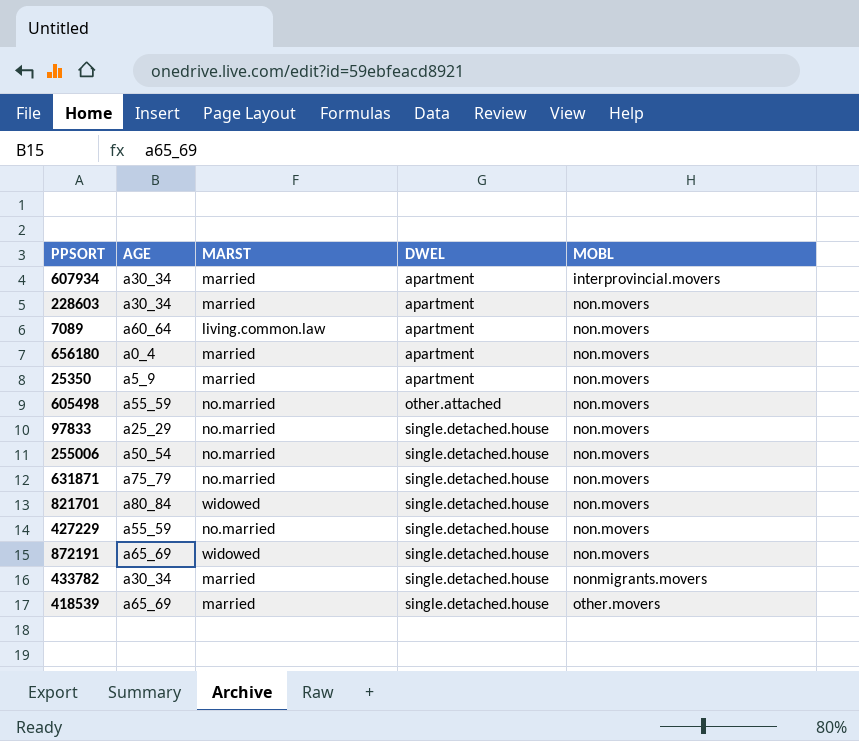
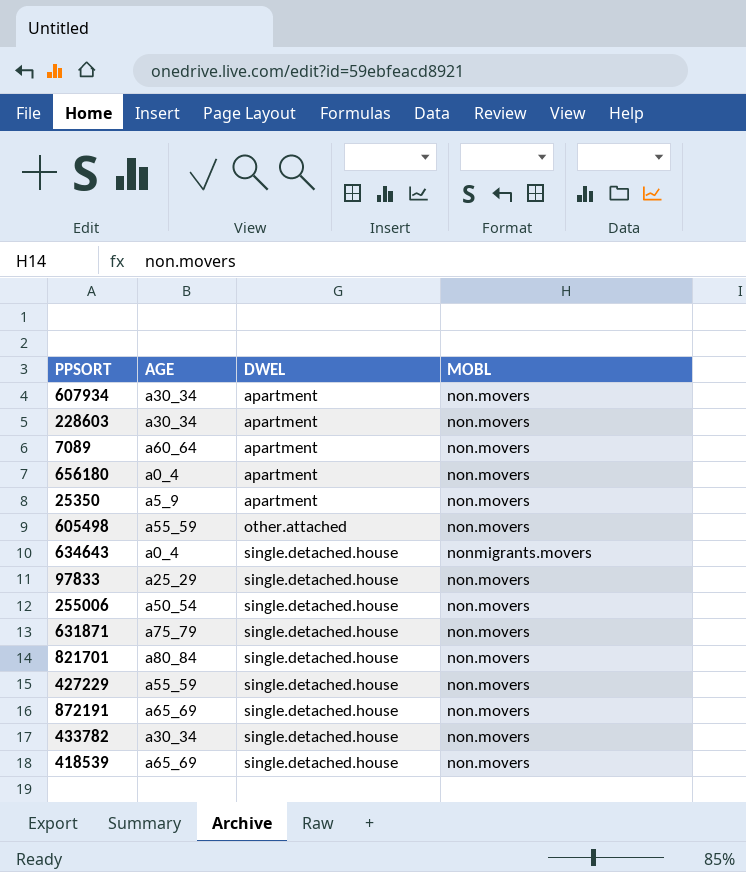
column MARST | position: 3 -> none
607934 | MOBL: interprovincial.movers -> non.movers
row 634643: none -> a0_4 | single.detached.house | nonmigrants.movers
433782 | MOBL: nonmigrants.movers -> non.movers
418539 | MOBL: other.movers -> non.movers

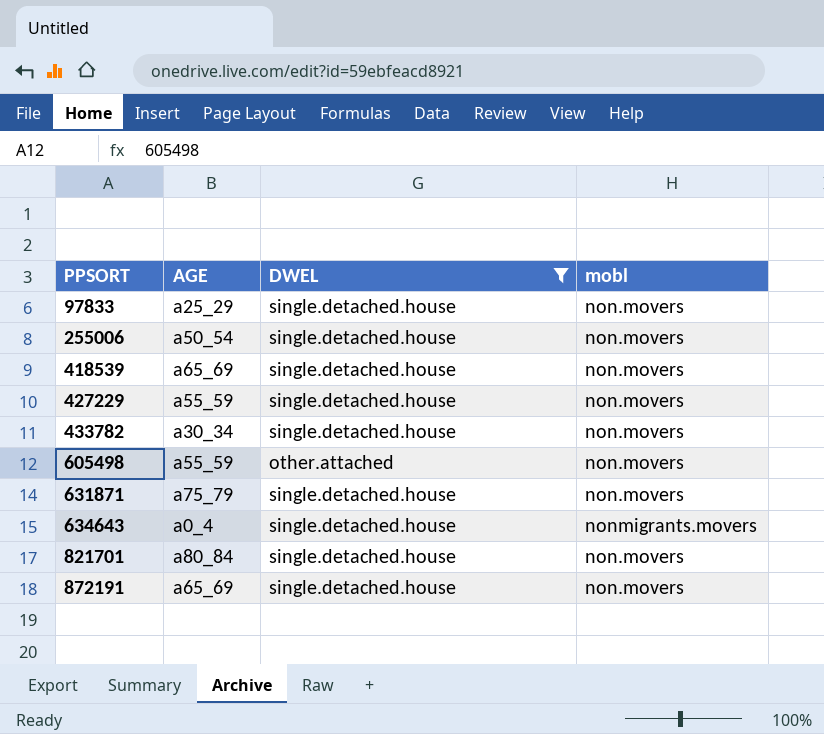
filter: none -> DWEL != apartment
row order: DWEL ascending -> PPSORT ascending
column name: MOBL -> mobl

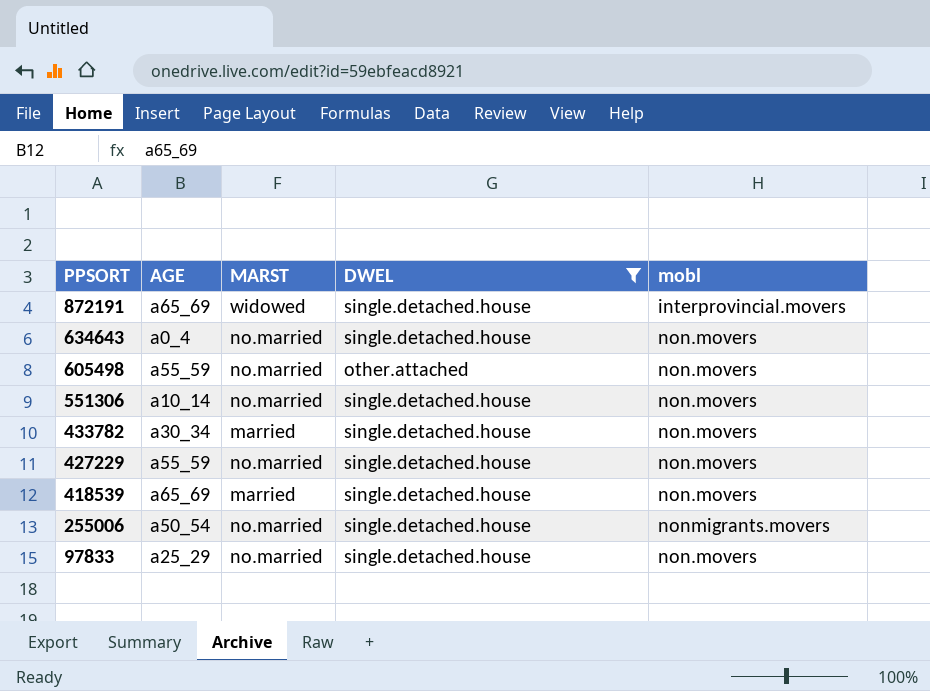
row order: PPSORT ascending -> PPSORT descending
column MARST | position: none -> 3
row 631871: a75_79 | single.detached.house | non.movers -> none
row 821701: a80_84 | single.detached.house | non.movers -> none
872191 | mobl: non.movers -> interprovincial.movers
634643 | mobl: nonmigrants.movers -> non.movers
row 551306: none -> a10_14 | no.married | single.detached.house | non.movers
255006 | mobl: non.movers -> nonmigrants.movers

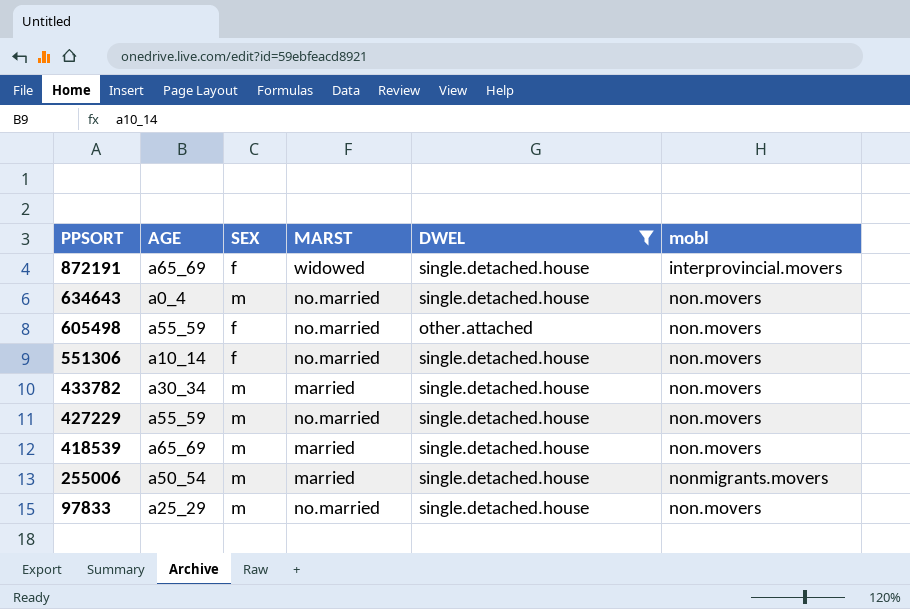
column SEX | position: none -> 3
255006 | MARST: no.married -> married

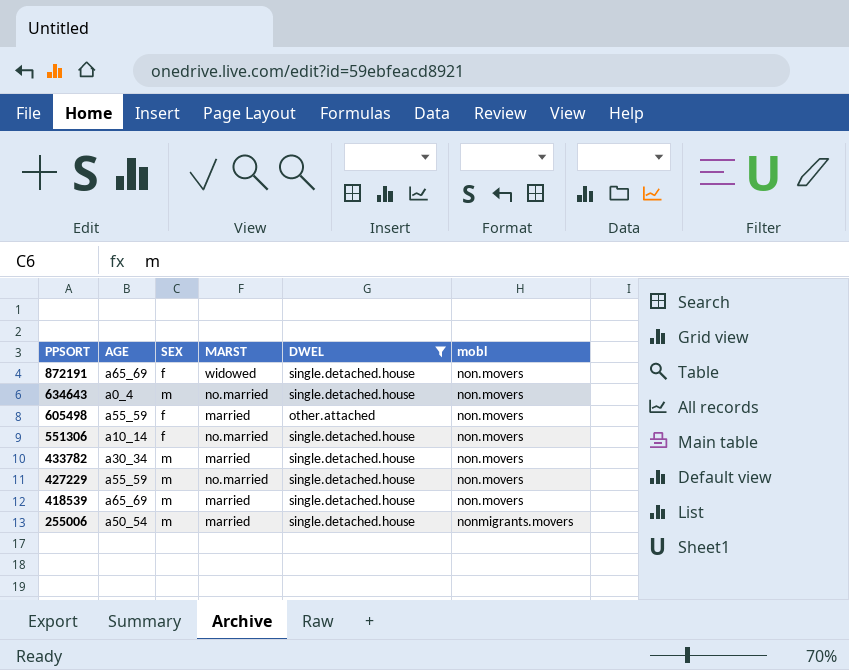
row 97833: a25_29 | m | no.married | single.detached.house | non.movers -> none
872191 | mobl: interprovincial.movers -> non.movers
605498 | MARST: no.married -> married

